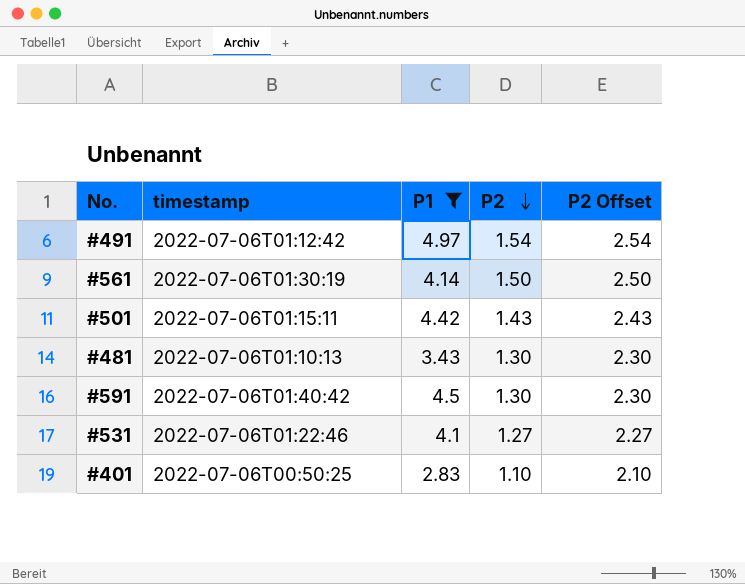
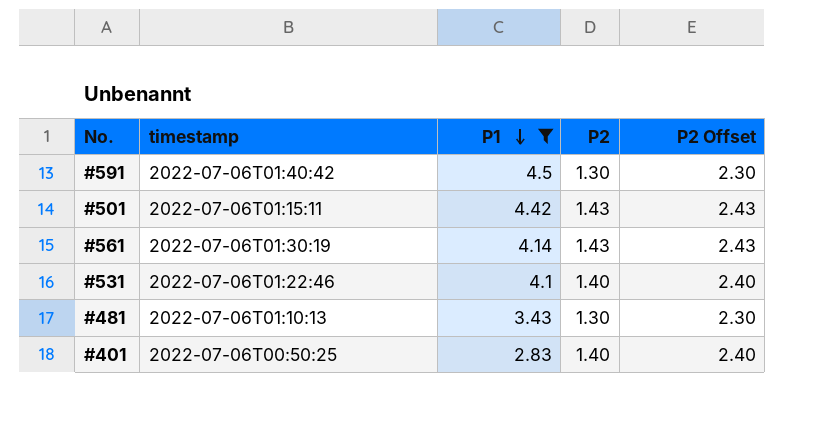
row order: P2 descending -> P1 descending
row #491: 2022-07-06T01:12:42 | 4.97 | 1.54 | 2.54 -> none
#561 | P2: 1.50 -> 1.43
#561 | P2 Offset: 2.50 -> 2.43
#531 | P2: 1.27 -> 1.40
#531 | P2 Offset: 2.27 -> 2.40
#401 | P2: 1.10 -> 1.40
#401 | P2 Offset: 2.10 -> 2.40

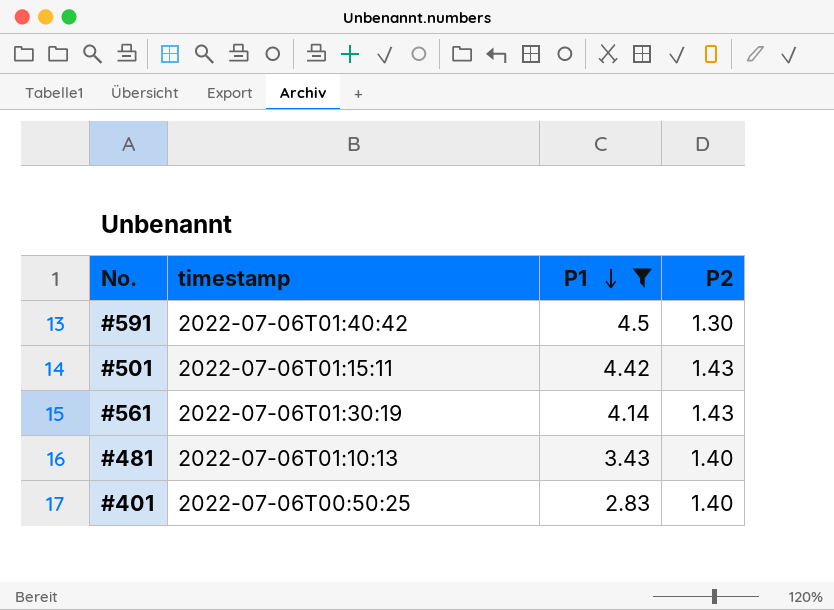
column P2 Offset | formula: [P2] + 1 -> none
row #531: 2022-07-06T01:22:46 | 4.1 | 1.40 | 2.40 -> none
#481 | P2: 1.30 -> 1.40

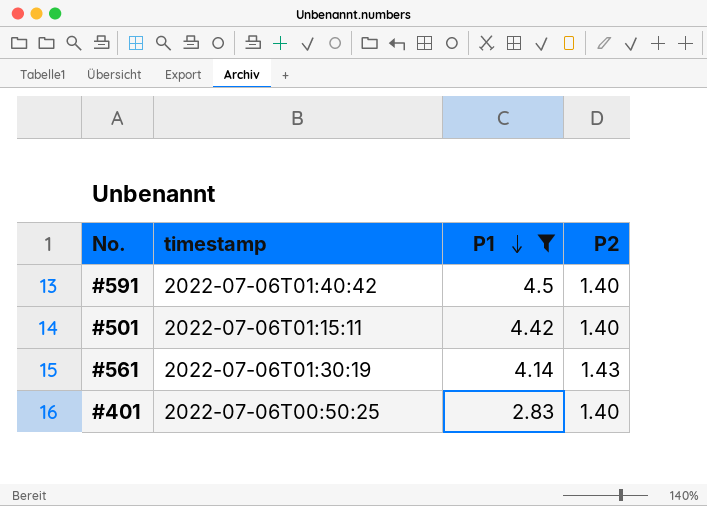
row #481: 2022-07-06T01:10:13 | 3.43 | 1.40 -> none
#591 | P2: 1.30 -> 1.40
#501 | P2: 1.43 -> 1.40

